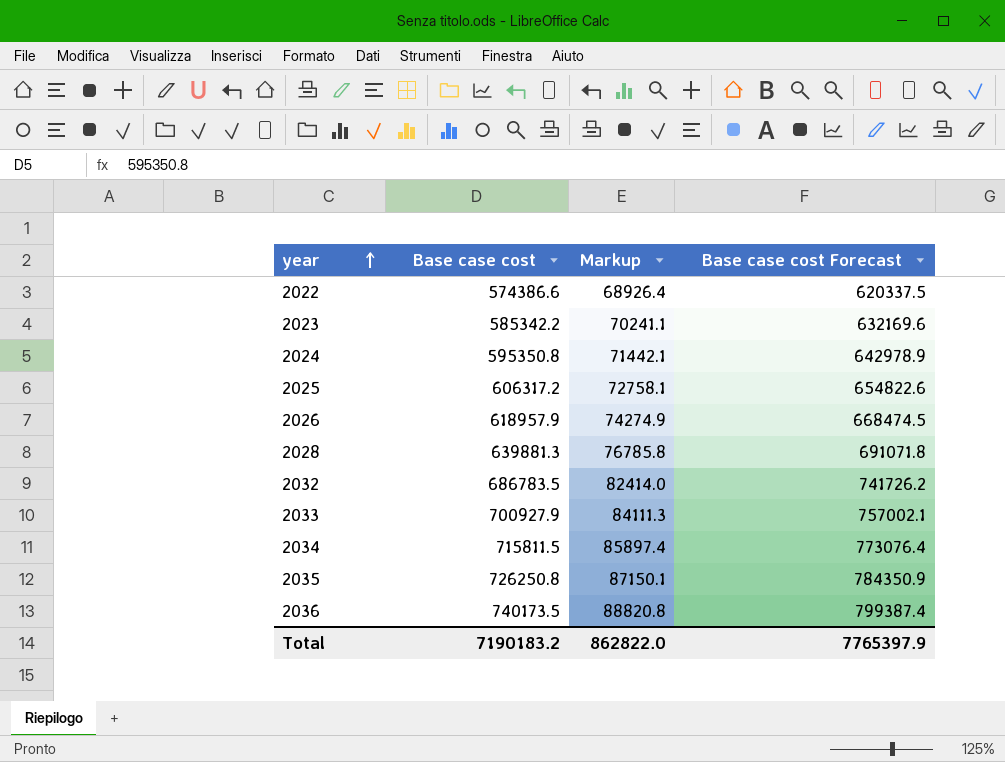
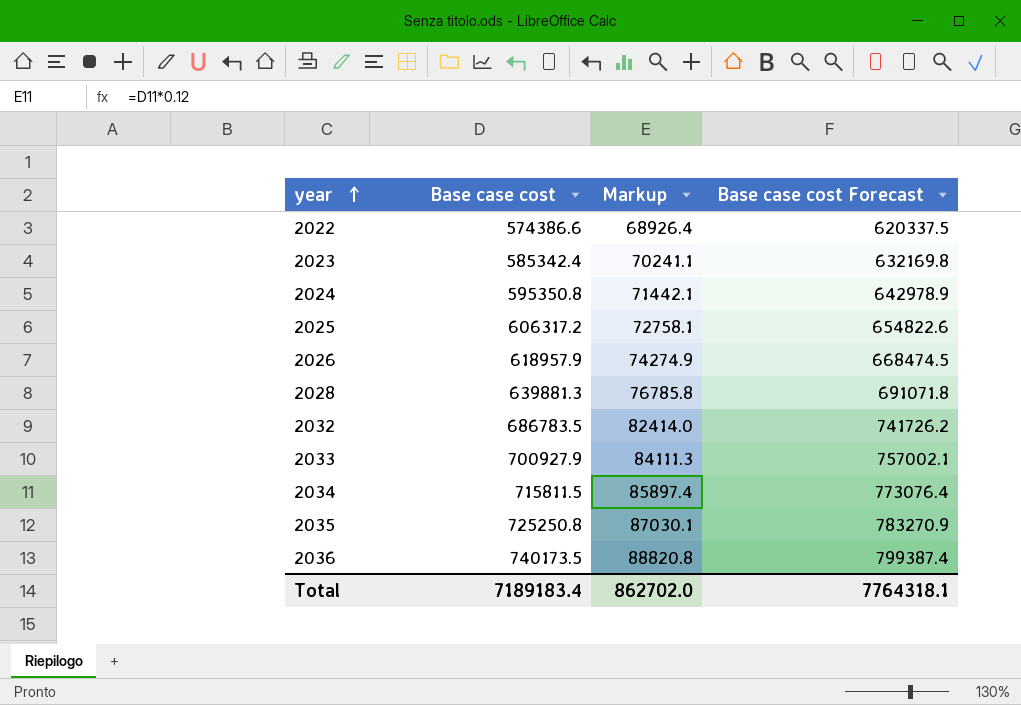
2023 | Base case cost: 585342.2 -> 585342.4
2023 | Base case cost Forecast: 632169.6 -> 632169.8
2035 | Base case cost: 726250.8 -> 725250.8
2035 | Markup: 87150.1 -> 87030.1
2035 | Base case cost Forecast: 784350.9 -> 783270.9
Total | Base case cost: 7190183.2 -> 7189183.4
Total | Markup: 862822.0 -> 862702.0
Total | Base case cost Forecast: 7765397.9 -> 7764318.1

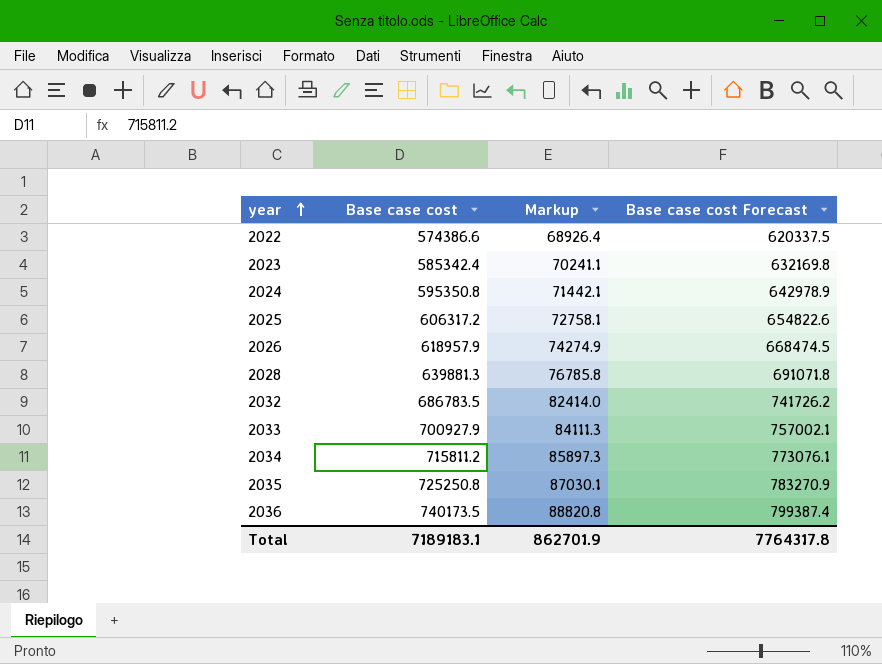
2034 | Base case cost: 715811.5 -> 715811.2
2034 | Markup: 85897.4 -> 85897.3
2034 | Base case cost Forecast: 773076.4 -> 773076.1
Total | Base case cost: 7189183.4 -> 7189183.1
Total | Markup: 862702.0 -> 862701.9
Total | Base case cost Forecast: 7764318.1 -> 7764317.8

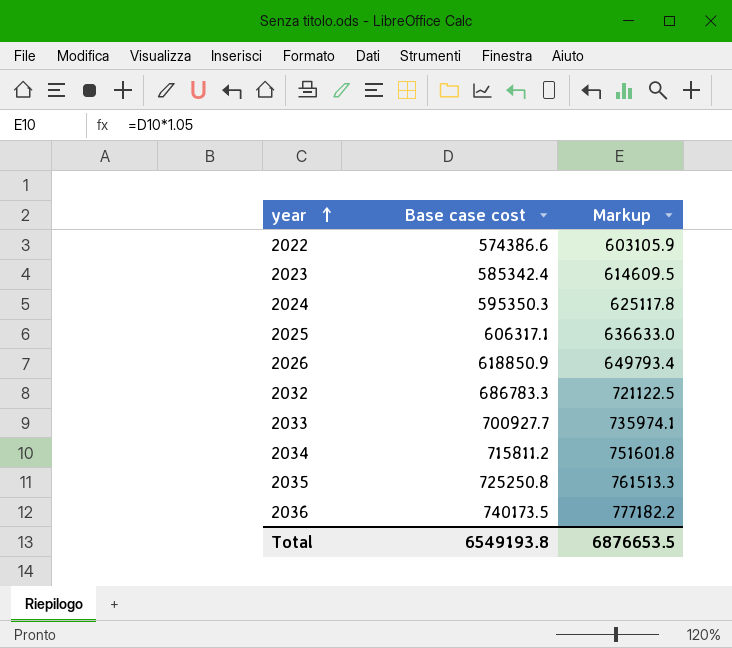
column Base case cost Forecast | formula: [Base case cost] * 1.08 -> none
column Markup | formula: [Base case cost] * 0.12 -> [Base case cost] * 1.05
row 2028: 639881.3 | 76785.8 | 691071.8 -> none
2024 | Base case cost: 595350.8 -> 595350.3
2025 | Base case cost: 606317.2 -> 606317.1
2026 | Base case cost: 618957.9 -> 618850.9
2032 | Base case cost: 686783.5 -> 686783.3
2033 | Base case cost: 700927.9 -> 700927.7
Total | Base case cost: 7189183.1 -> 6549193.8
Total | Markup: 862701.9 -> 6876653.5

